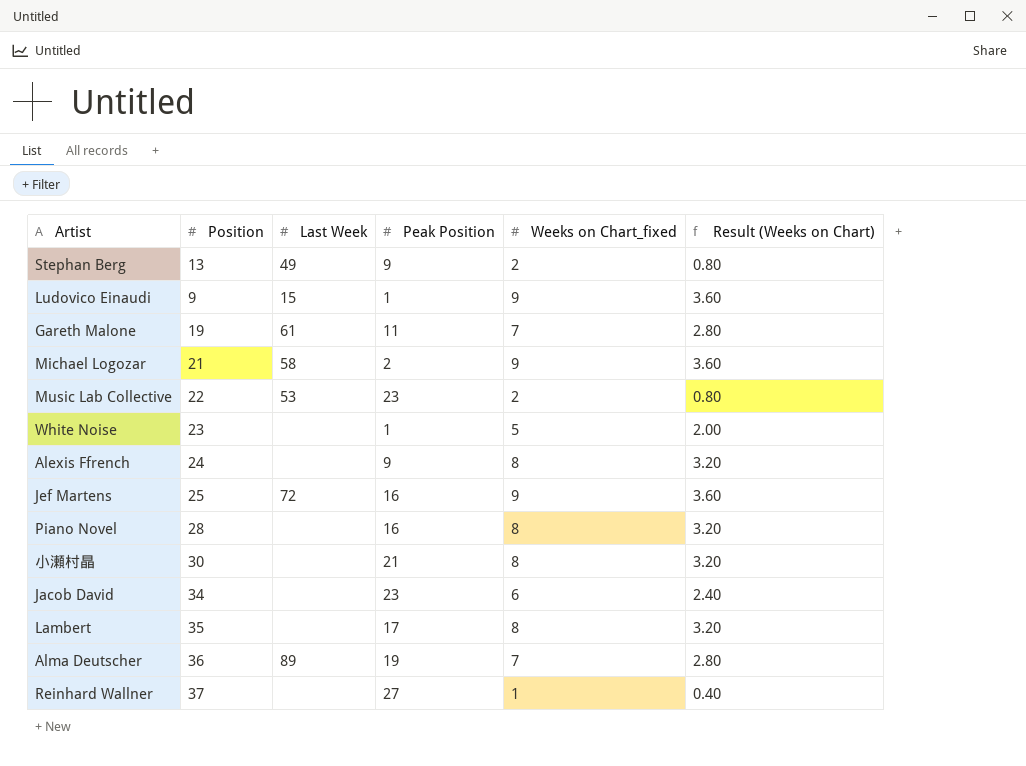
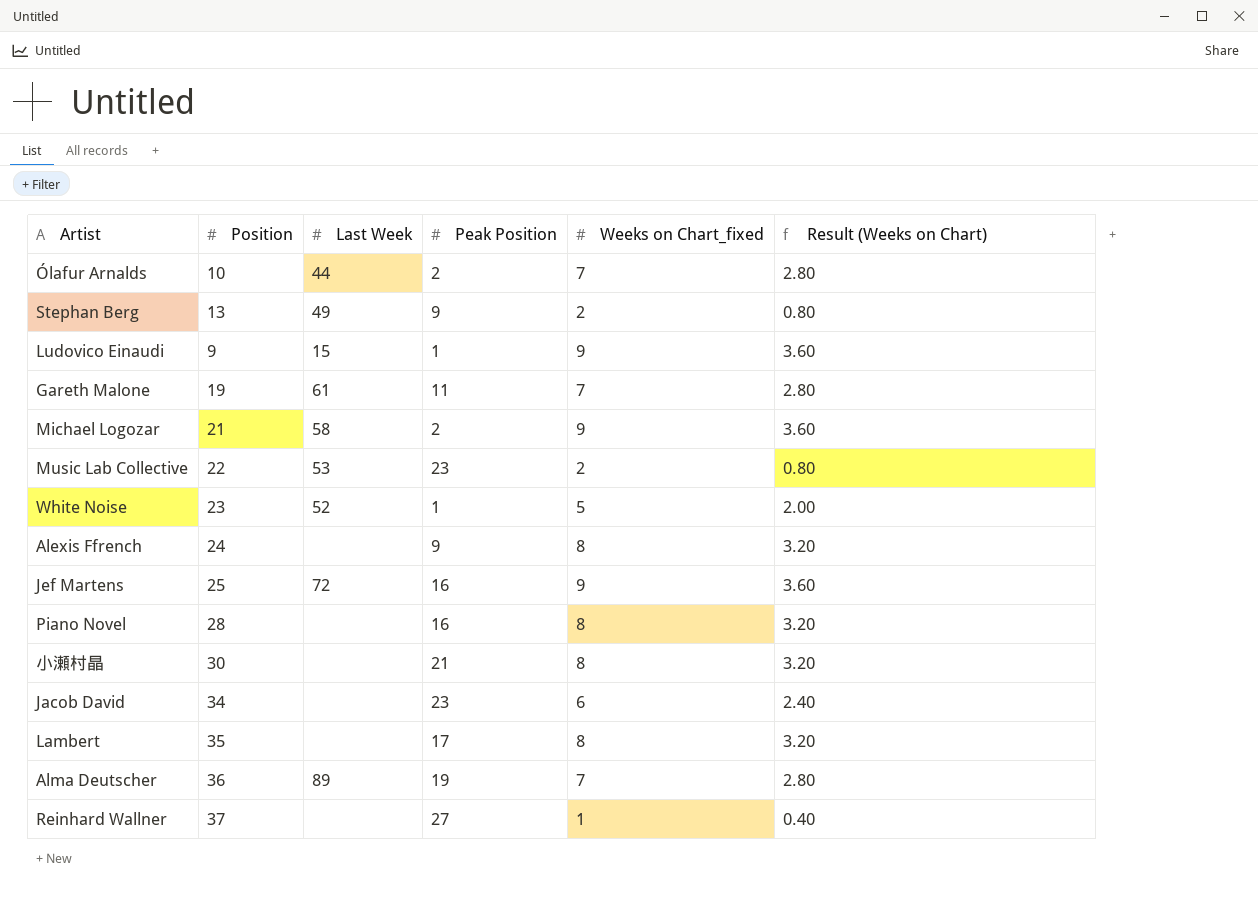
row Ólafur Arnalds: none -> 10 | 44 | 2 | 7 | 2.80
White Noise | Last Week: none -> 52

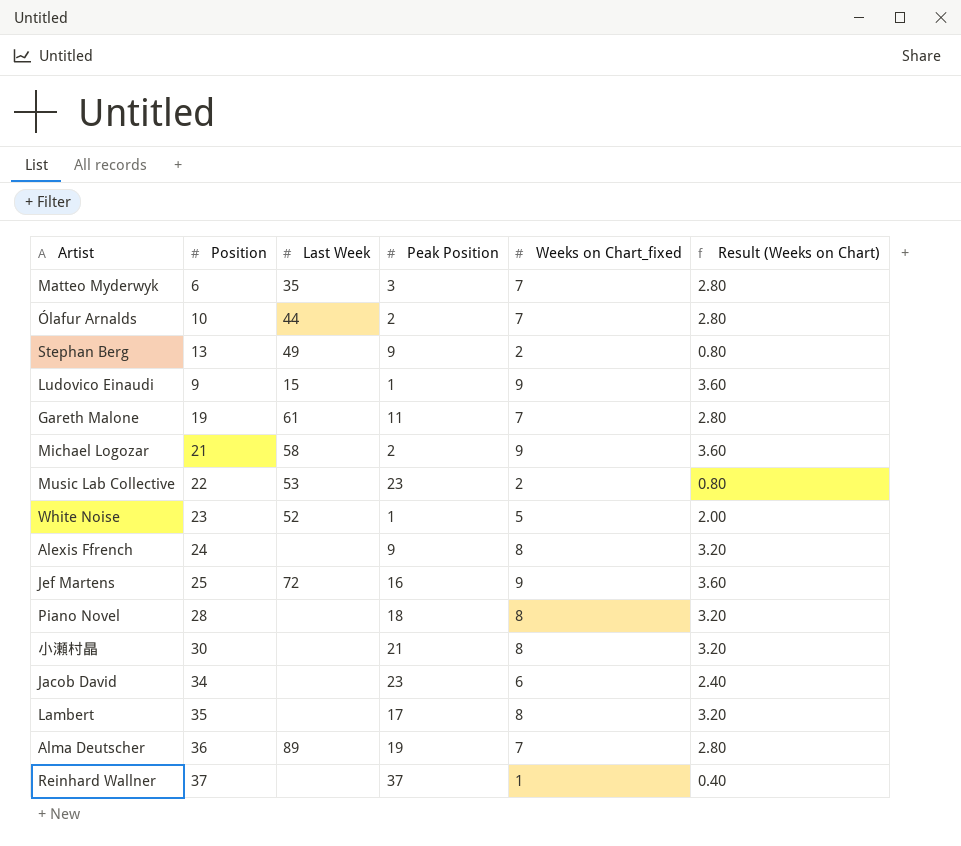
row Matteo Myderwyk: none -> 6 | 35 | 3 | 7 | 2.80
Piano Novel | Peak Position: 16 -> 18
Reinhard Wallner | Peak Position: 27 -> 37

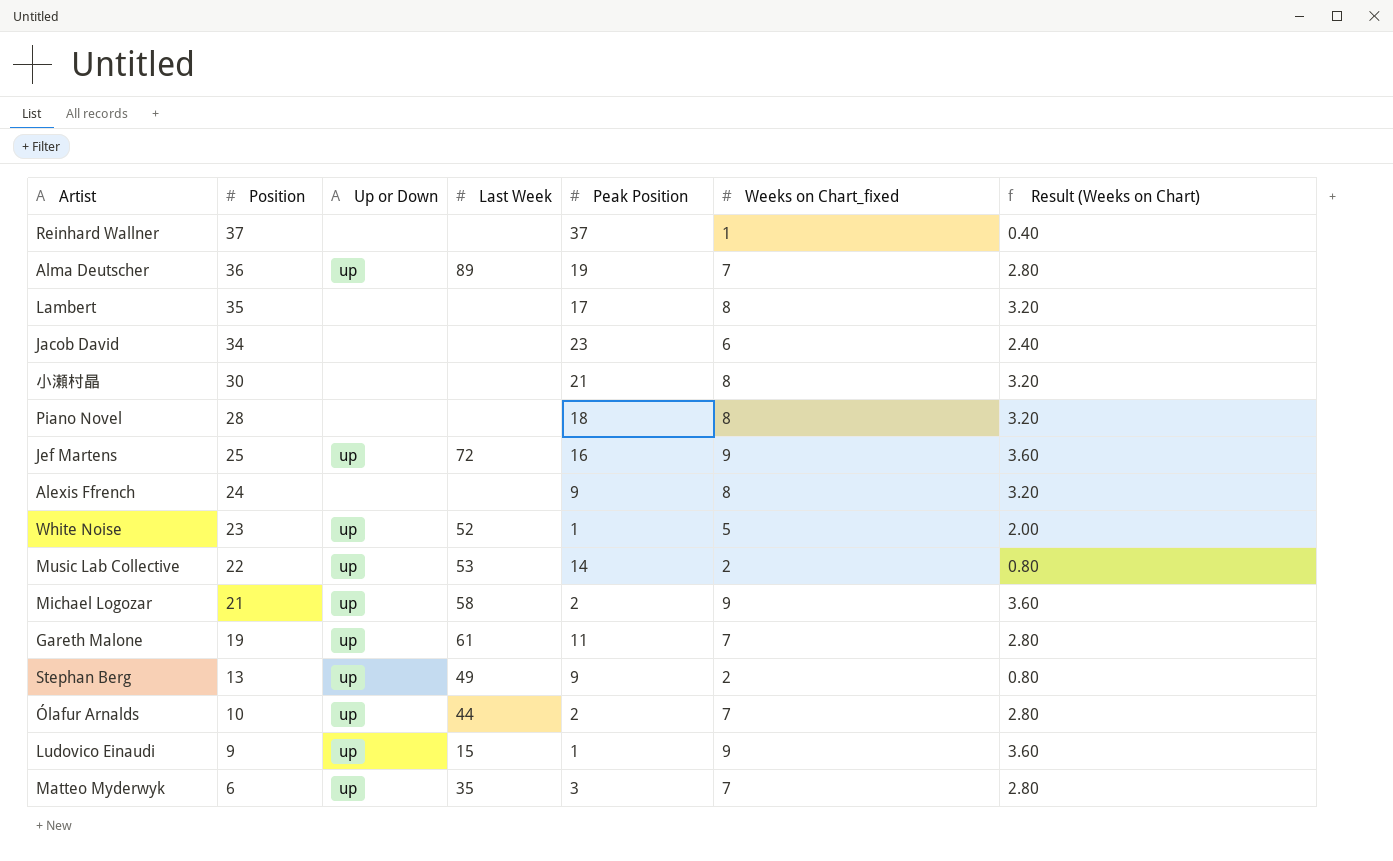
row order: none -> Position descending
column Up or Down | position: none -> 3
Music Lab Collective | Peak Position: 23 -> 14

